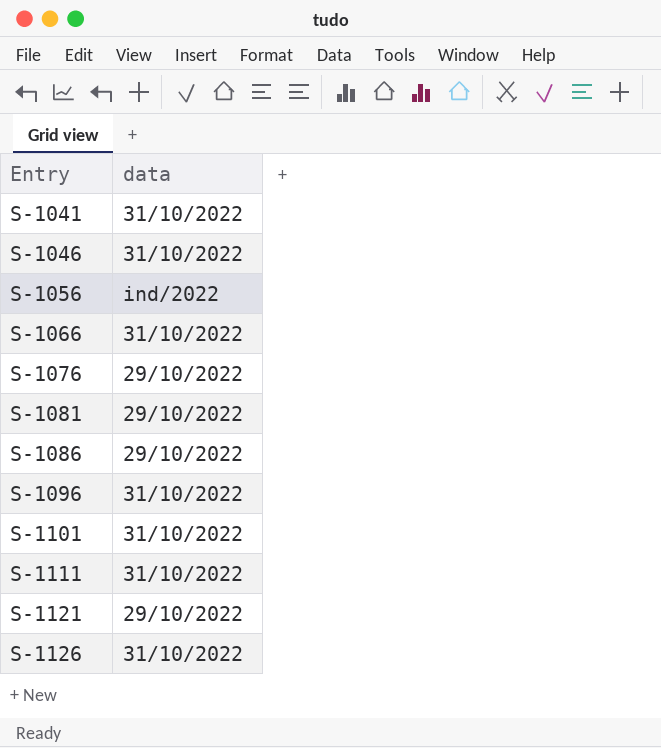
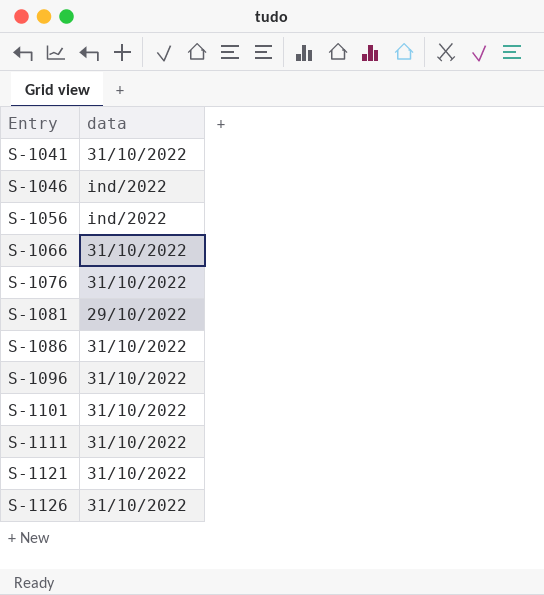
S-1046 | data: 31/10/2022 -> ind/2022
S-1076 | data: 29/10/2022 -> 31/10/2022
S-1086 | data: 29/10/2022 -> 31/10/2022
S-1121 | data: 29/10/2022 -> 31/10/2022

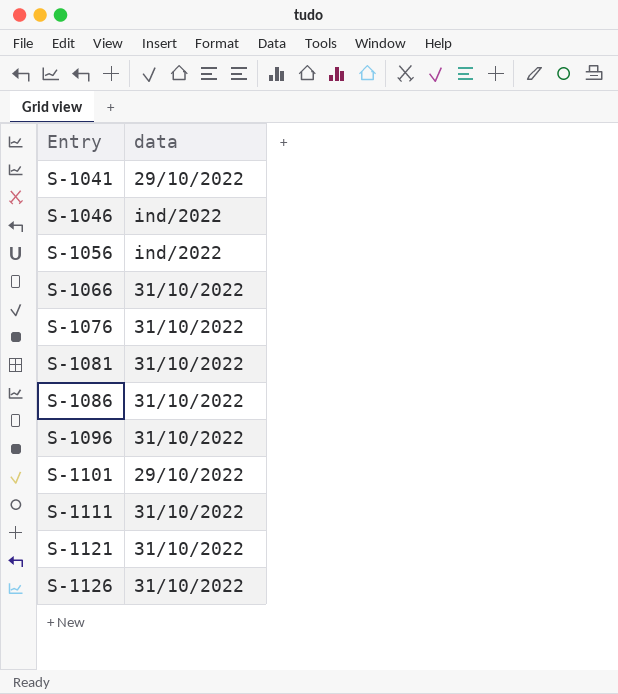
S-1041 | data: 31/10/2022 -> 29/10/2022
S-1081 | data: 29/10/2022 -> 31/10/2022
S-1101 | data: 31/10/2022 -> 29/10/2022

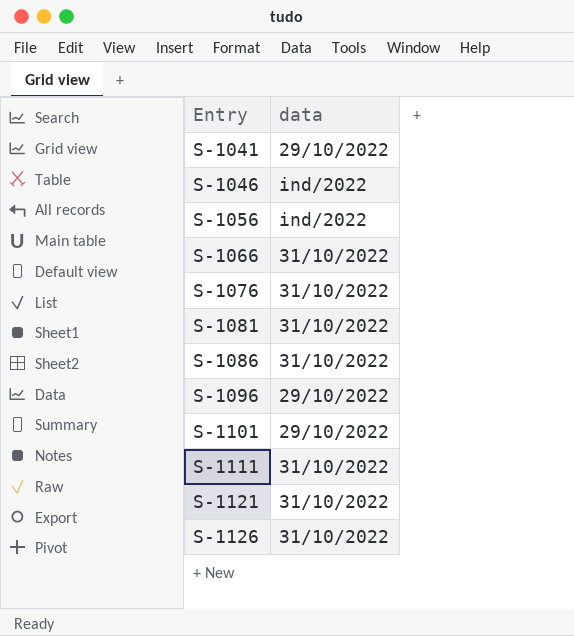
S-1096 | data: 31/10/2022 -> 29/10/2022

